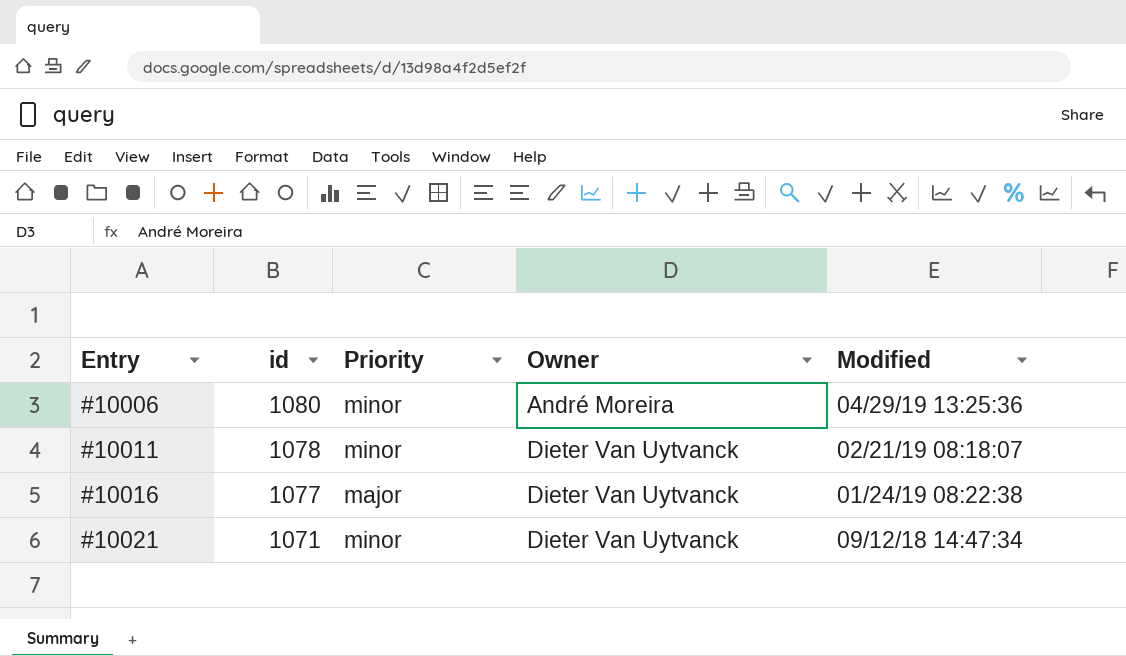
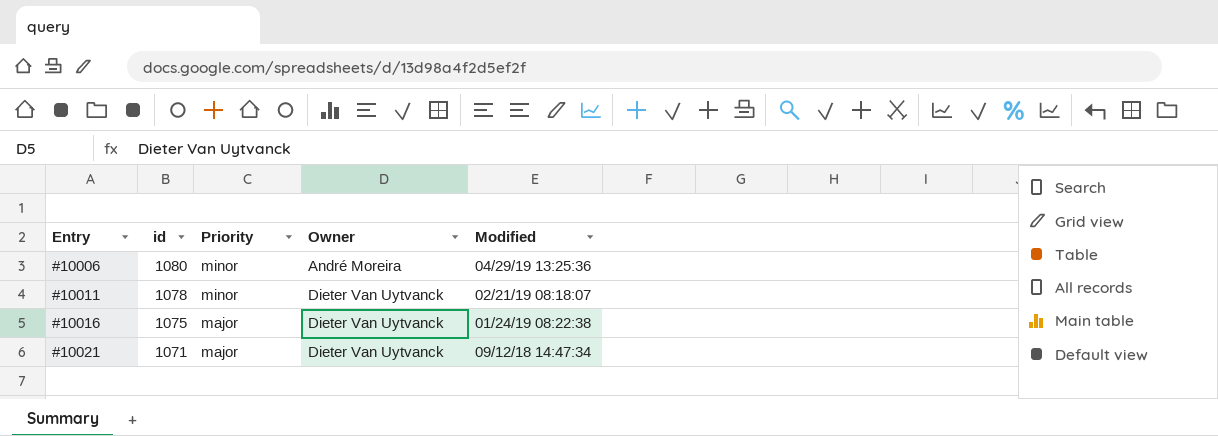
#10016 | id: 1077 -> 1075
#10021 | Priority: minor -> major

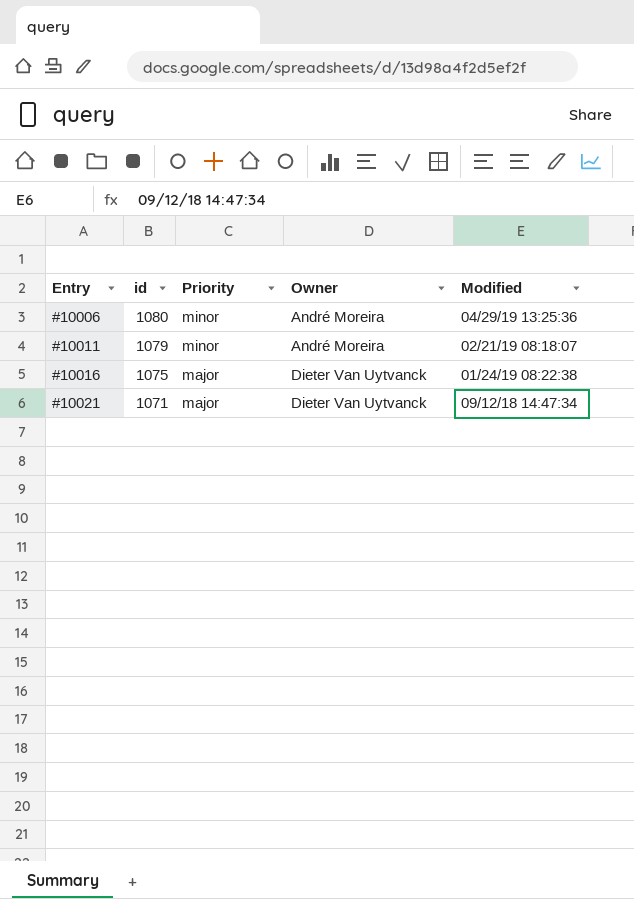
#10011 | id: 1078 -> 1079
#10011 | Owner: Dieter Van Uytvanck -> André Moreira

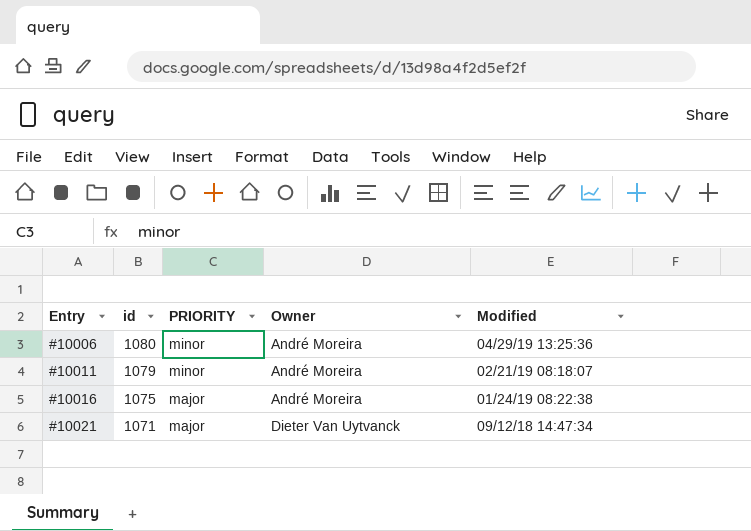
column name: Priority -> PRIORITY
#10016 | Owner: Dieter Van Uytvanck -> André Moreira

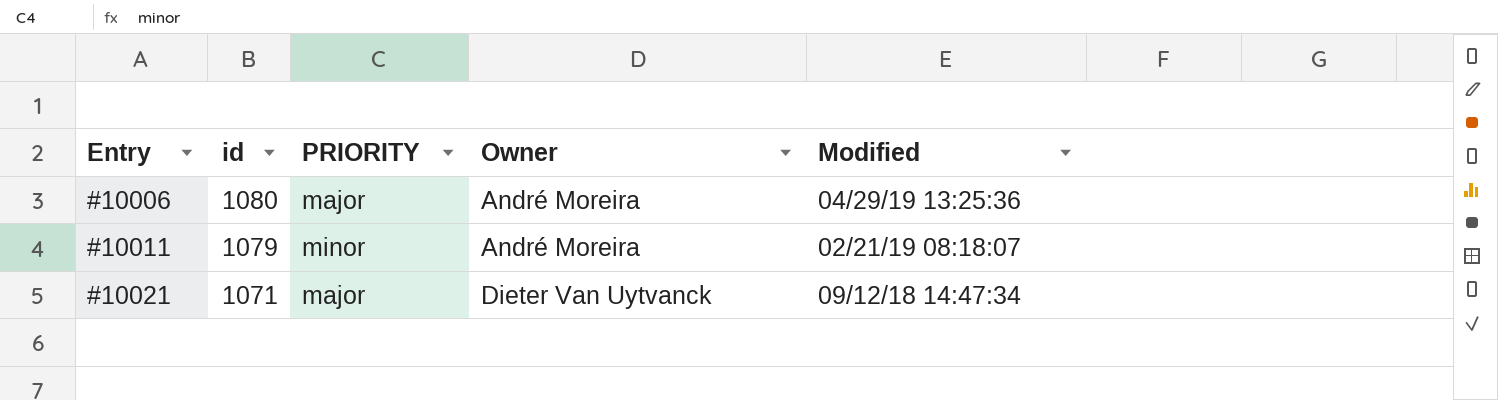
row #10016: 1075 | major | André Moreira | 01/24/19 08:22:38 -> none
#10006 | PRIORITY: minor -> major

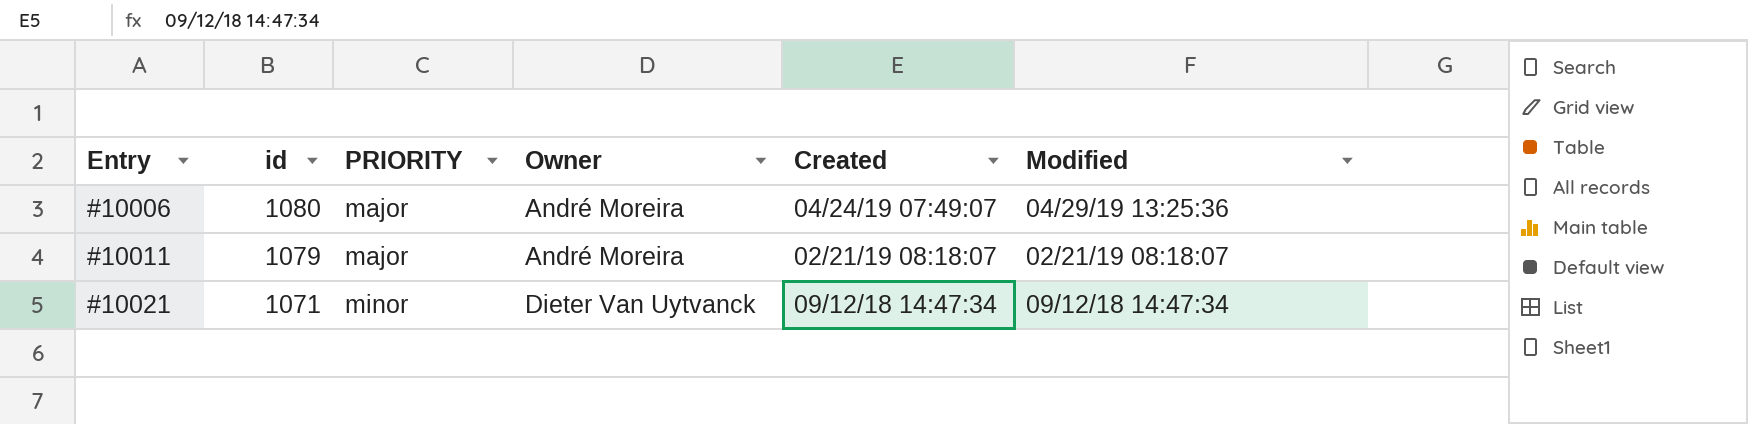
column Created | position: none -> 5
#10011 | PRIORITY: minor -> major
#10021 | PRIORITY: major -> minor

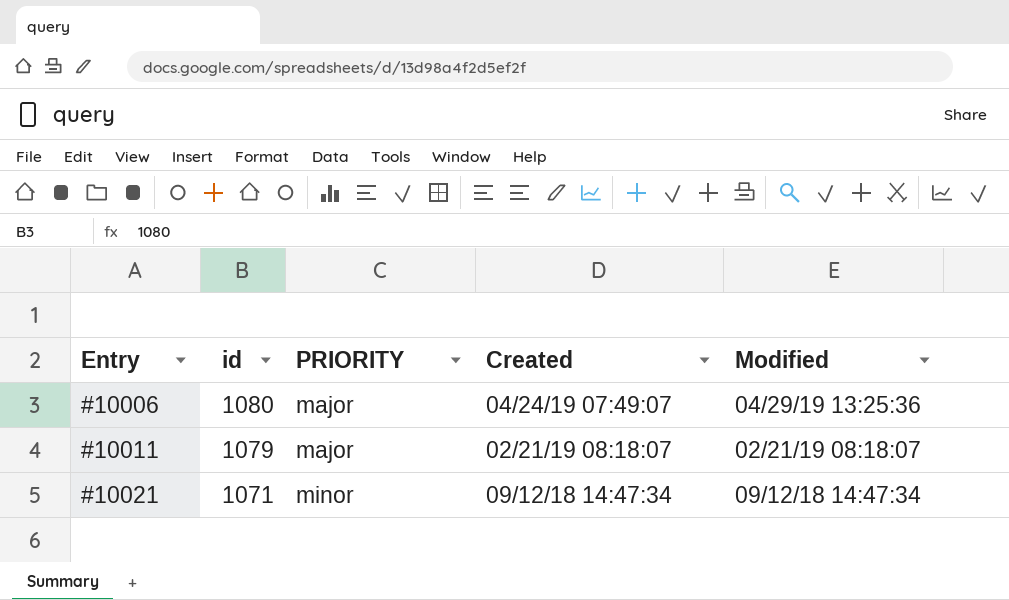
column Owner | position: 4 -> none

